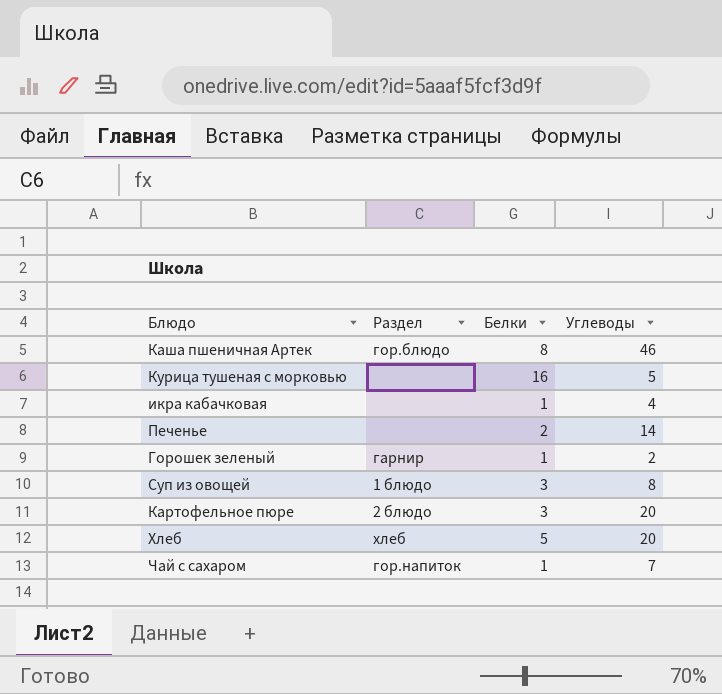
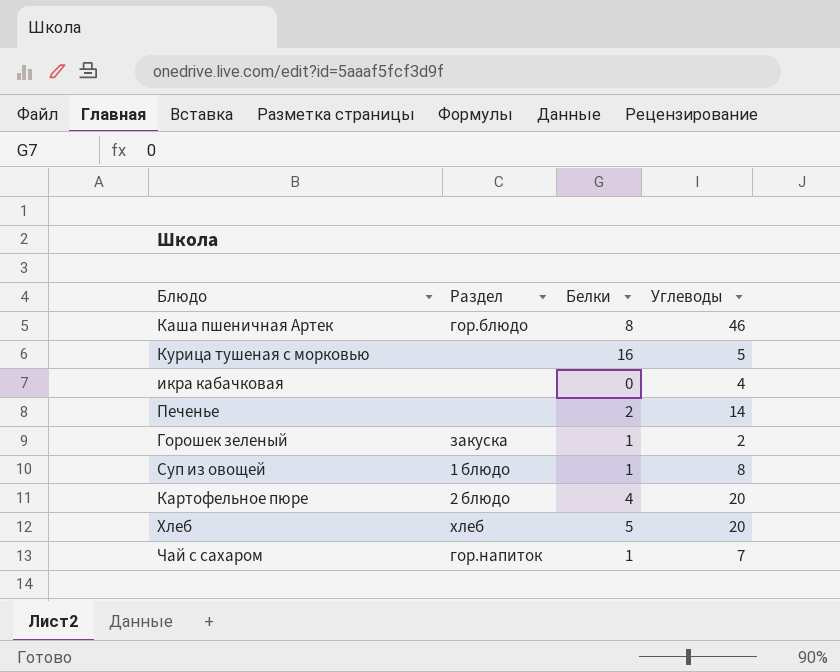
икра кабачковая | Белки: 1 -> 0
Горошек зеленый | Раздел: гарнир -> закуска
Суп из овощей | Белки: 3 -> 1
Картофельное пюре | Белки: 3 -> 4

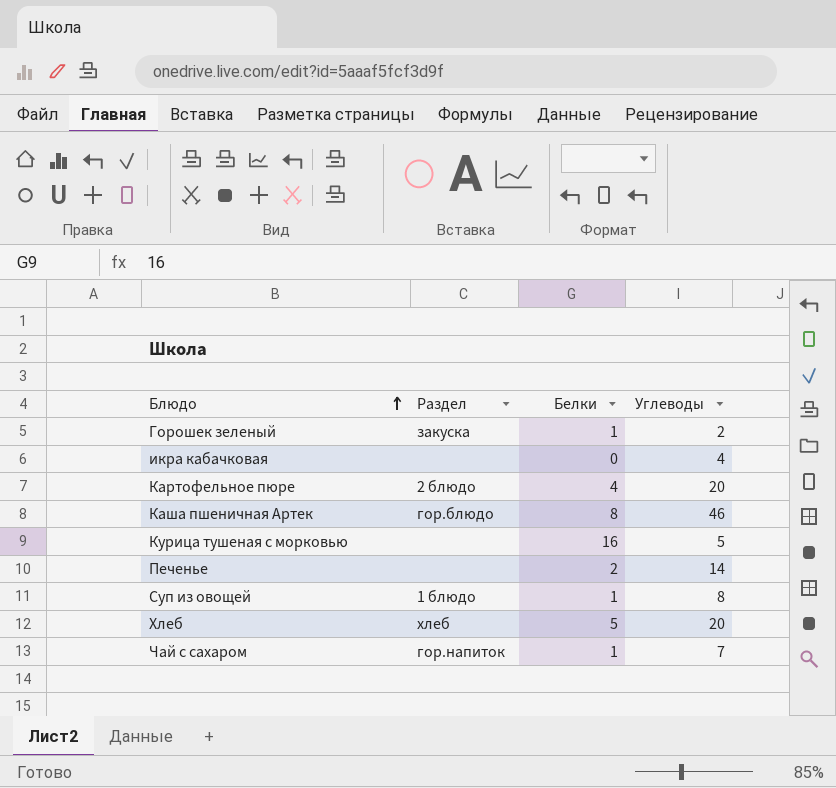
row order: none -> Блюдо ascending

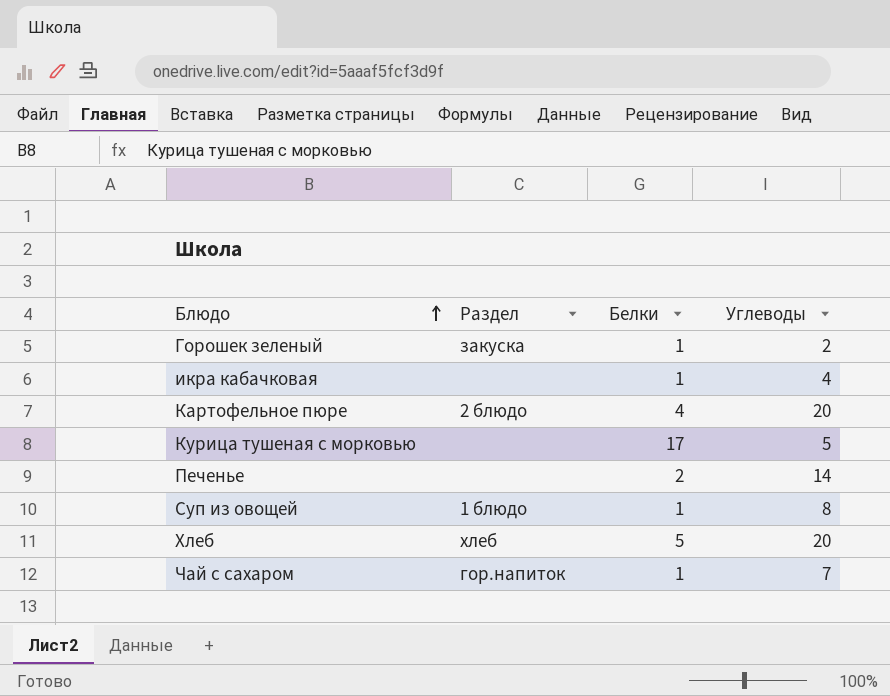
row Каша пшеничная Артек: гор.блюдо | 8 | 46 -> none
икра кабачковая | Белки: 0 -> 1
Курица тушеная с морковью | Белки: 16 -> 17

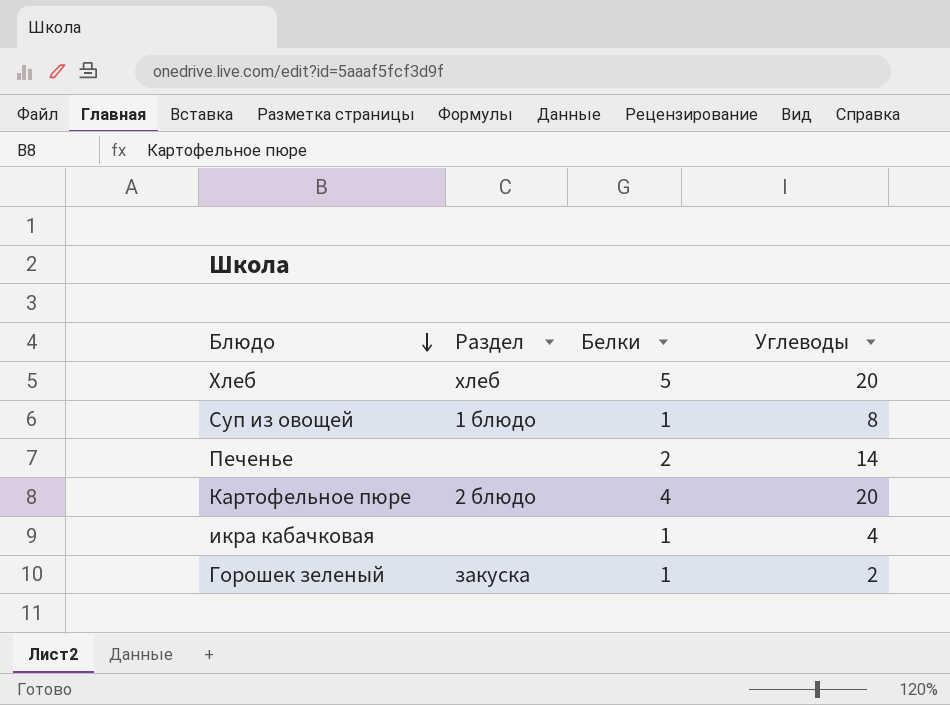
row order: Блюдо ascending -> Блюдо descending
row Курица тушеная с морковью: none | 17 | 5 -> none
row Чай с сахаром: гор.напиток | 1 | 7 -> none

